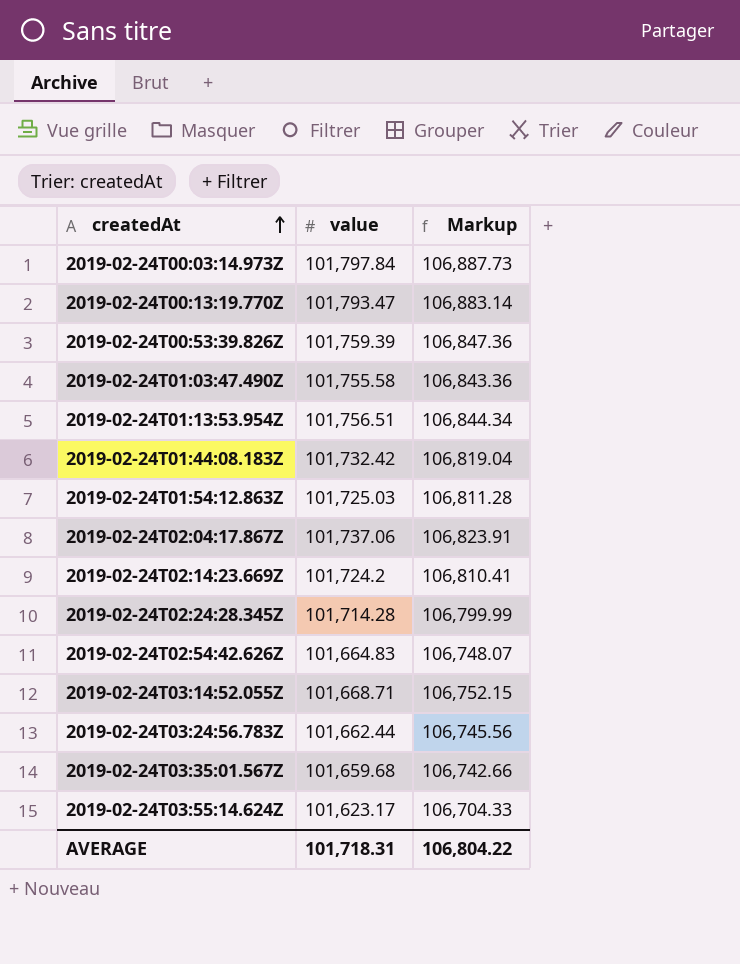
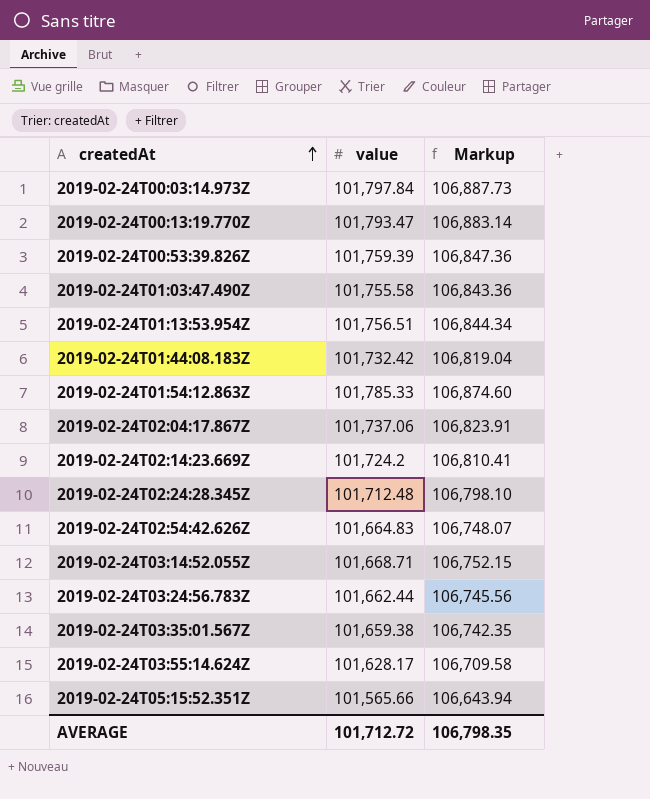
2019-02-24T01:54:12.863Z | value: 101,725.03 -> 101,785.33
2019-02-24T01:54:12.863Z | Markup: 106,811.28 -> 106,874.60
2019-02-24T02:24:28.345Z | value: 101,714.28 -> 101,712.48
2019-02-24T02:24:28.345Z | Markup: 106,799.99 -> 106,798.10
2019-02-24T03:35:01.567Z | value: 101,659.68 -> 101,659.38
2019-02-24T03:35:01.567Z | Markup: 106,742.66 -> 106,742.35
2019-02-24T03:55:14.624Z | value: 101,623.17 -> 101,628.17
2019-02-24T03:55:14.624Z | Markup: 106,704.33 -> 106,709.58
row 2019-02-24T05:15:52.351Z: none -> 101,565.66 | 106,643.94
AVERAGE | value: 101,718.31 -> 101,712.72
AVERAGE | Markup: 106,804.22 -> 106,798.35

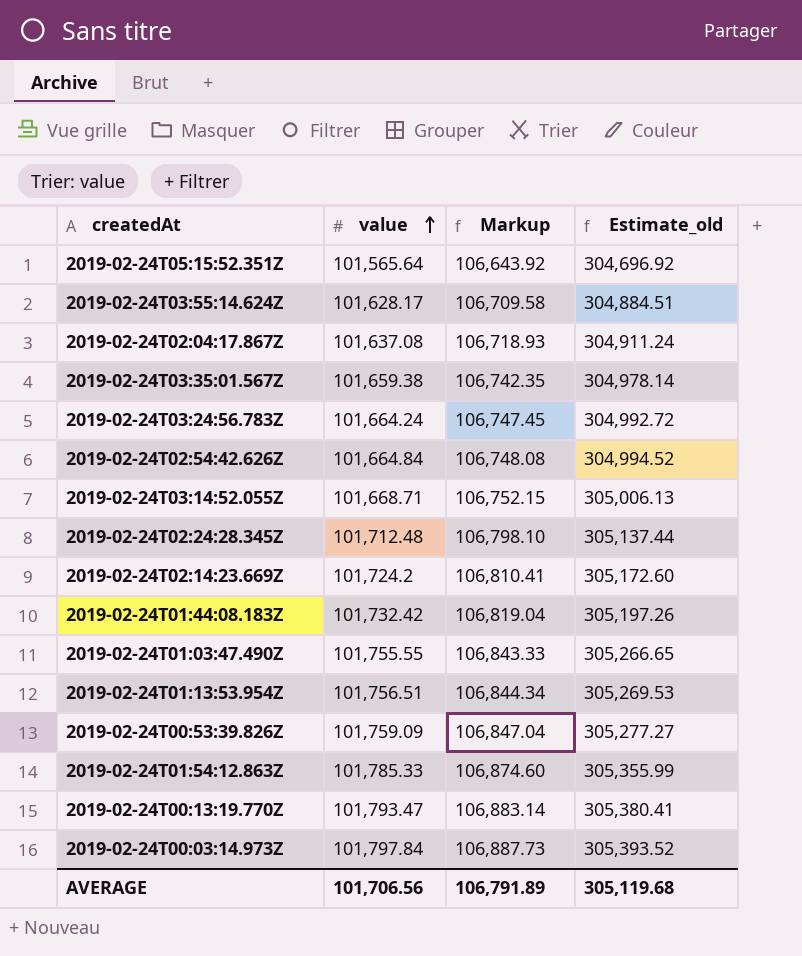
row order: createdAt ascending -> value ascending
column Estimate_old | formula: none -> [value] * 3
2019-02-24T05:15:52.351Z | value: 101,565.66 -> 101,565.64
2019-02-24T05:15:52.351Z | Markup: 106,643.94 -> 106,643.92
2019-02-24T02:04:17.867Z | value: 101,737.06 -> 101,637.08
2019-02-24T02:04:17.867Z | Markup: 106,823.91 -> 106,718.93
2019-02-24T03:24:56.783Z | value: 101,662.44 -> 101,664.24
2019-02-24T03:24:56.783Z | Markup: 106,745.56 -> 106,747.45
2019-02-24T02:54:42.626Z | value: 101,664.83 -> 101,664.84
2019-02-24T02:54:42.626Z | Markup: 106,748.07 -> 106,748.08
2019-02-24T01:03:47.490Z | value: 101,755.58 -> 101,755.55
2019-02-24T01:03:47.490Z | Markup: 106,843.36 -> 106,843.33
2019-02-24T00:53:39.826Z | value: 101,759.39 -> 101,759.09
2019-02-24T00:53:39.826Z | Markup: 106,847.36 -> 106,847.04
AVERAGE | value: 101,712.72 -> 101,706.56
AVERAGE | Markup: 106,798.35 -> 106,791.89

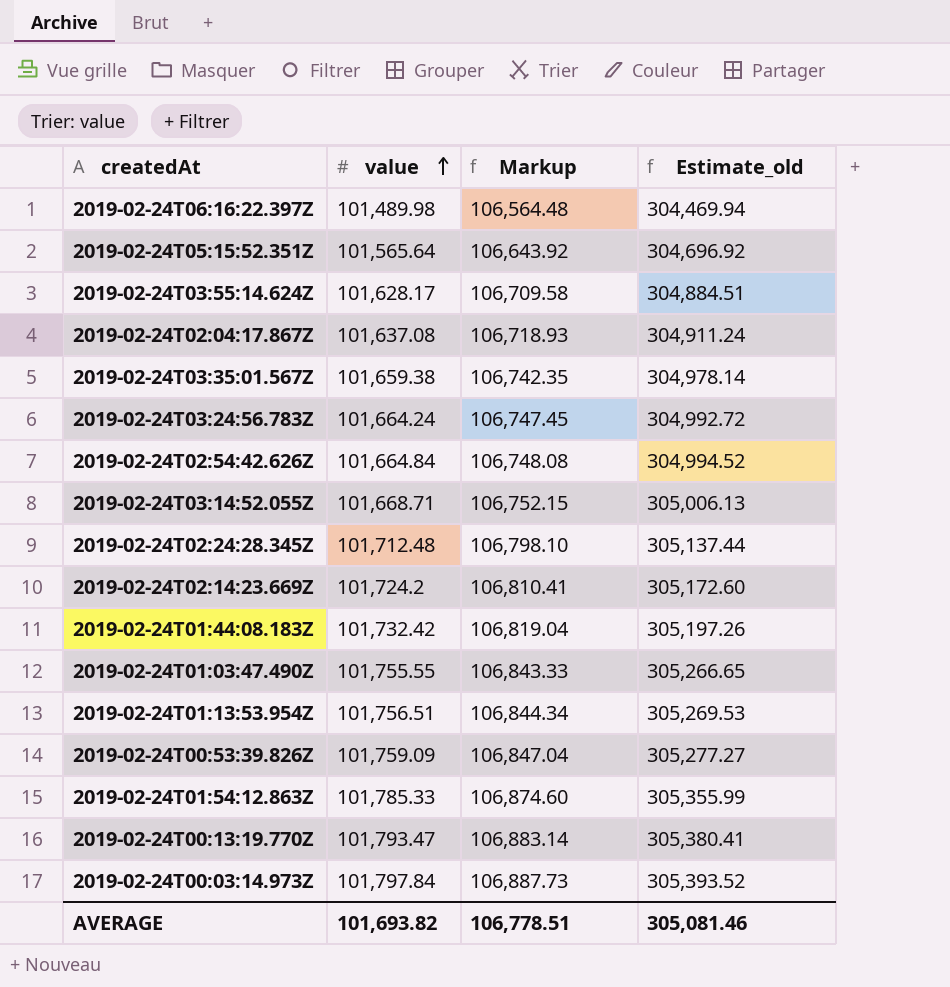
row 2019-02-24T06:16:22.397Z: none -> 101,489.98 | 106,564.48 | 304,469.94
AVERAGE | value: 101,706.56 -> 101,693.82
AVERAGE | Markup: 106,791.89 -> 106,778.51
AVERAGE | Estimate_old: 305,119.68 -> 305,081.46

